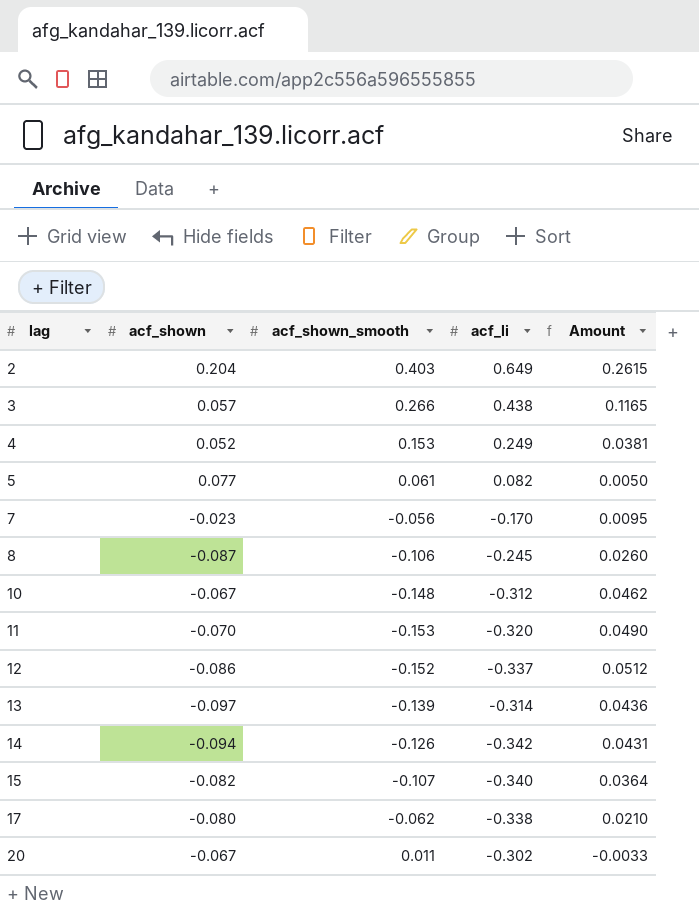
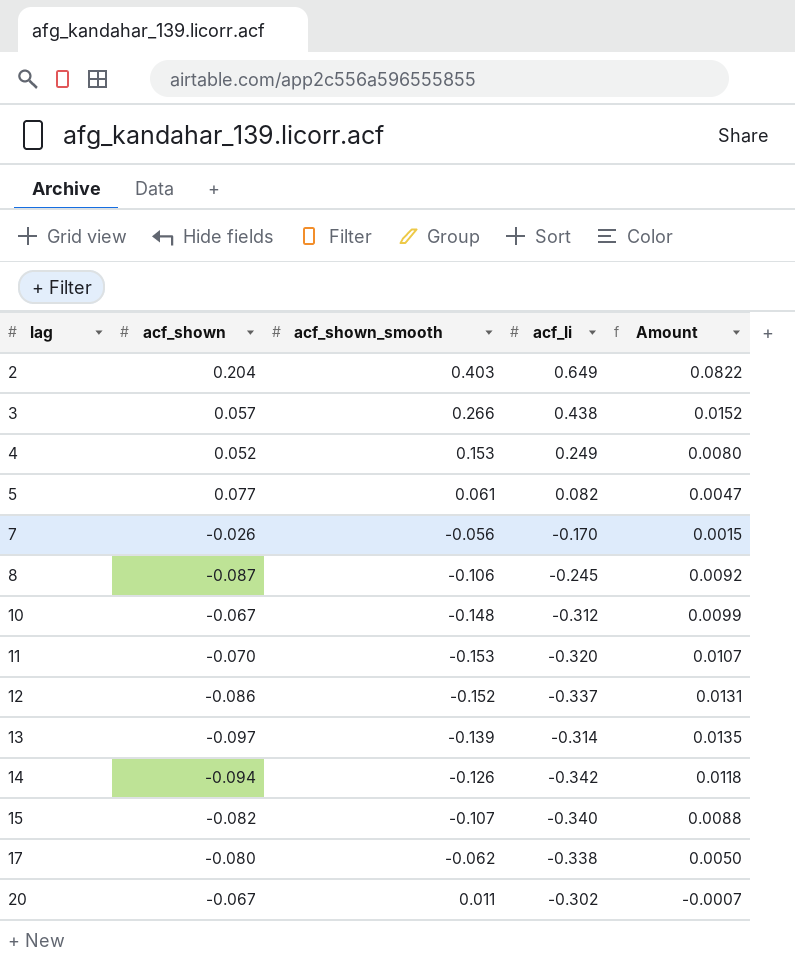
column Amount | formula: [acf_shown_smooth] * [acf_li] -> [acf_shown] * [acf_shown_smooth]
7 | acf_shown: -0.023 -> -0.026

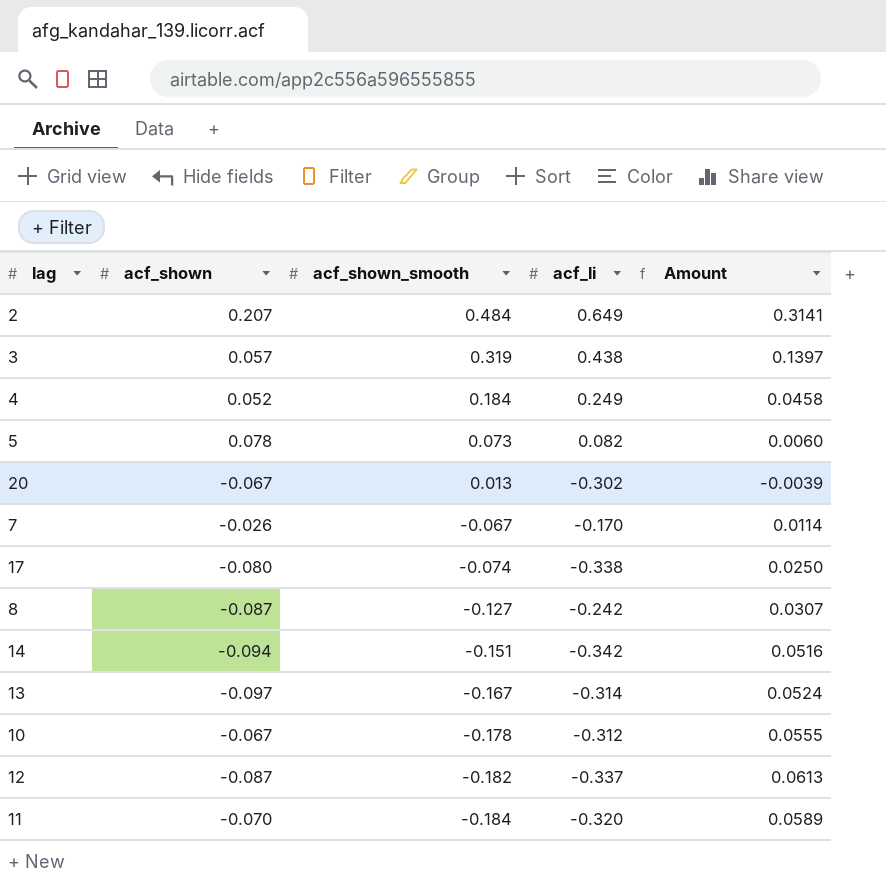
row order: lag ascending -> acf_shown_smooth descending
column Amount | formula: [acf_shown] * [acf_shown_smooth] -> [acf_shown_smooth] * [acf_li]
row 15: -0.082 | -0.107 | -0.340 | 0.0088 -> none
2 | acf_shown: 0.204 -> 0.207
2 | acf_shown_smooth: 0.403 -> 0.484
3 | acf_shown_smooth: 0.266 -> 0.319
4 | acf_shown_smooth: 0.153 -> 0.184
5 | acf_shown: 0.077 -> 0.078
5 | acf_shown_smooth: 0.061 -> 0.073
20 | acf_shown_smooth: 0.011 -> 0.013
7 | acf_shown_smooth: -0.056 -> -0.067
17 | acf_shown_smooth: -0.062 -> -0.074
8 | acf_shown_smooth: -0.106 -> -0.127
8 | acf_li: -0.245 -> -0.242
14 | acf_shown_smooth: -0.126 -> -0.151
13 | acf_shown_smooth: -0.139 -> -0.167
10 | acf_shown_smooth: -0.148 -> -0.178
12 | acf_shown: -0.086 -> -0.087
12 | acf_shown_smooth: -0.152 -> -0.182
11 | acf_shown_smooth: -0.153 -> -0.184

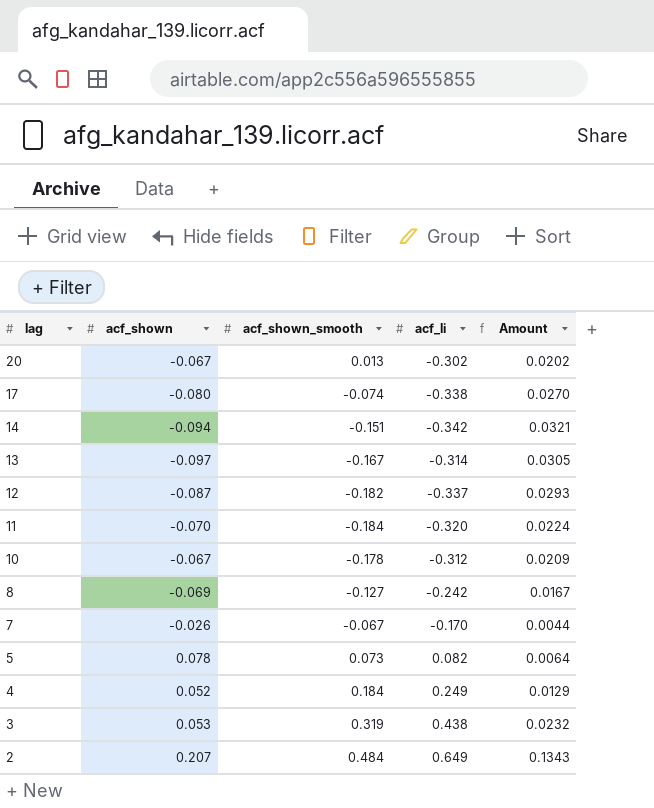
row order: acf_shown_smooth descending -> lag descending
column Amount | formula: [acf_shown_smooth] * [acf_li] -> [acf_shown] * [acf_li]
8 | acf_shown: -0.087 -> -0.069
3 | acf_shown: 0.057 -> 0.053

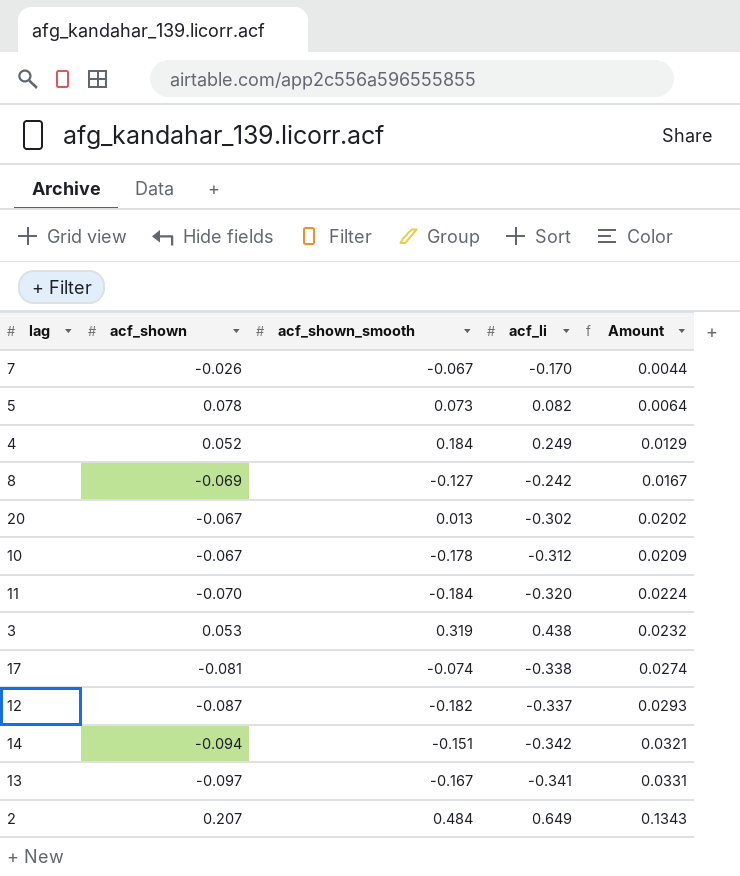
row order: lag descending -> Amount ascending
17 | acf_shown: -0.080 -> -0.081
17 | Amount: 0.0270 -> 0.0274
13 | acf_li: -0.314 -> -0.341
13 | Amount: 0.0305 -> 0.0331

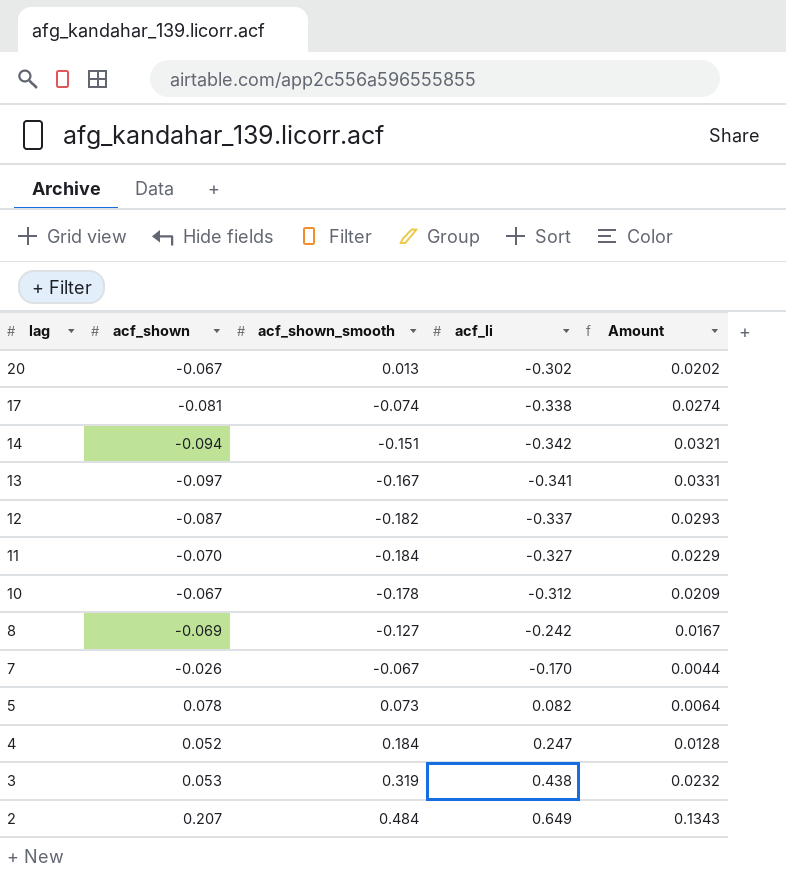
row order: Amount ascending -> lag descending
11 | acf_li: -0.320 -> -0.327
11 | Amount: 0.0224 -> 0.0229
4 | acf_li: 0.249 -> 0.247
4 | Amount: 0.0129 -> 0.0128

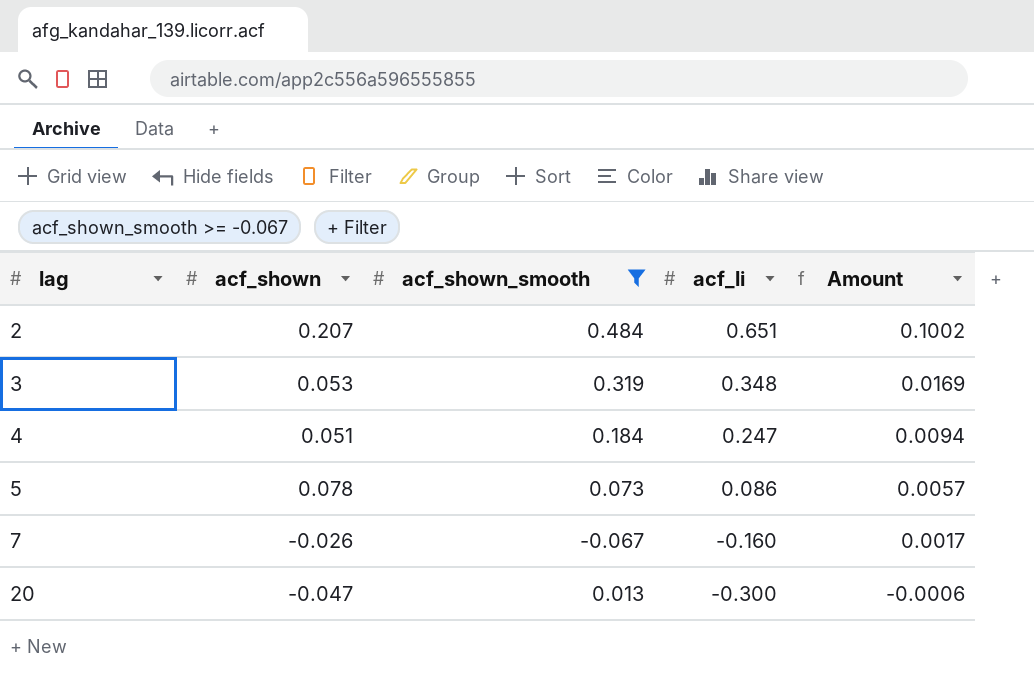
filter: none -> acf_shown_smooth >= -0.067
row order: lag descending -> lag ascending
column Amount | formula: [acf_shown] * [acf_li] -> [acf_shown] * [acf_shown_smooth]
2 | acf_li: 0.649 -> 0.651
3 | acf_li: 0.438 -> 0.348
4 | acf_shown: 0.052 -> 0.051
5 | acf_li: 0.082 -> 0.086
7 | acf_li: -0.170 -> -0.160
20 | acf_shown: -0.067 -> -0.047
20 | acf_li: -0.302 -> -0.300

